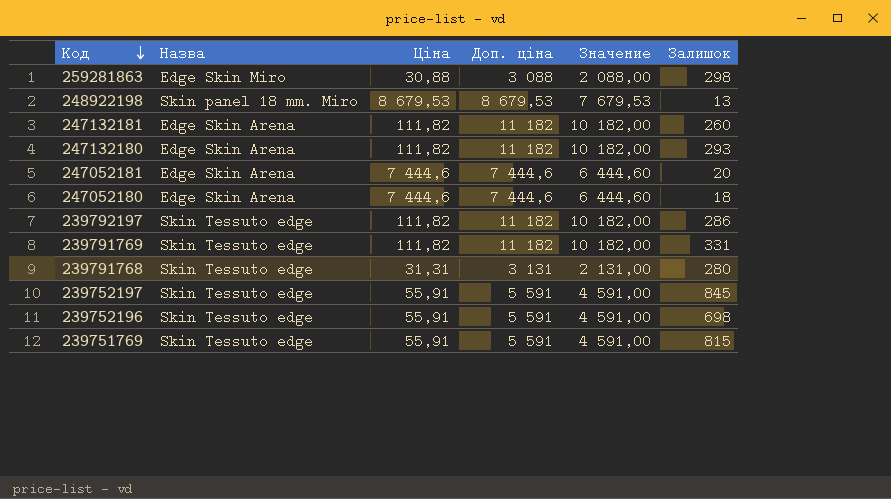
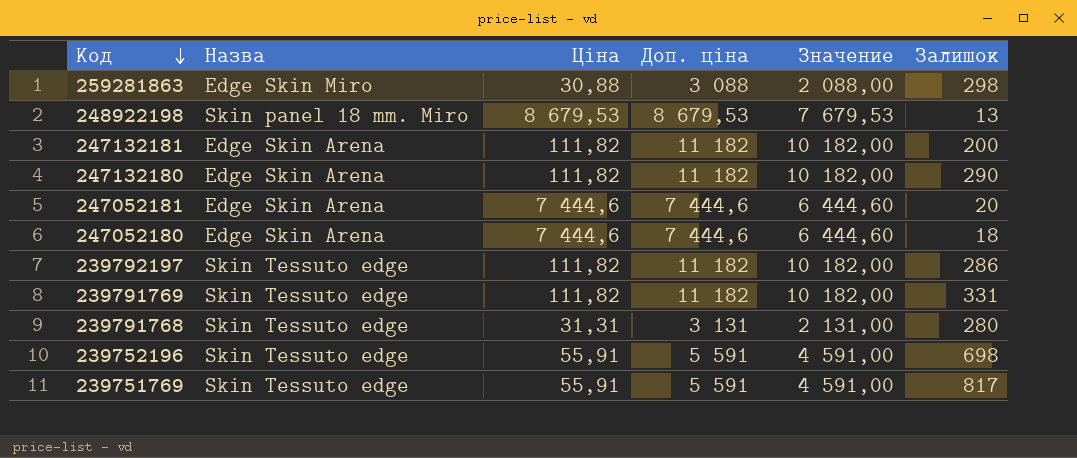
row 239752197: Skin Tessuto edge | 55,91 | 5 591 | 4 591,00 | 845 -> none
247132181 | Залишок: 260 -> 200
247132180 | Залишок: 293 -> 290
239751769 | Залишок: 815 -> 817

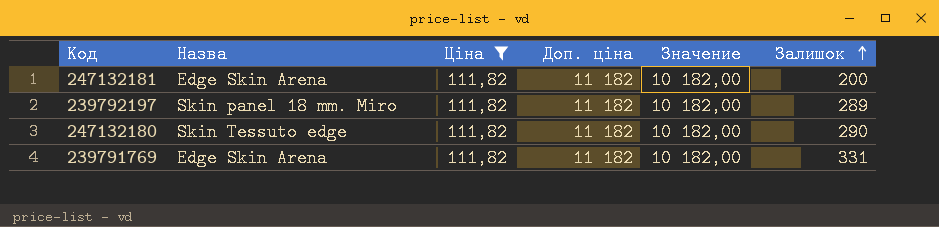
filter: none -> Ціна = 111,82
row order: Код descending -> Залишок ascending
239792197 | Назва: Skin Tessuto edge -> Skin panel 18 mm. Miro
239792197 | Залишок: 286 -> 289
247132180 | Назва: Edge Skin Arena -> Skin Tessuto edge
239791769 | Назва: Skin Tessuto edge -> Edge Skin Arena

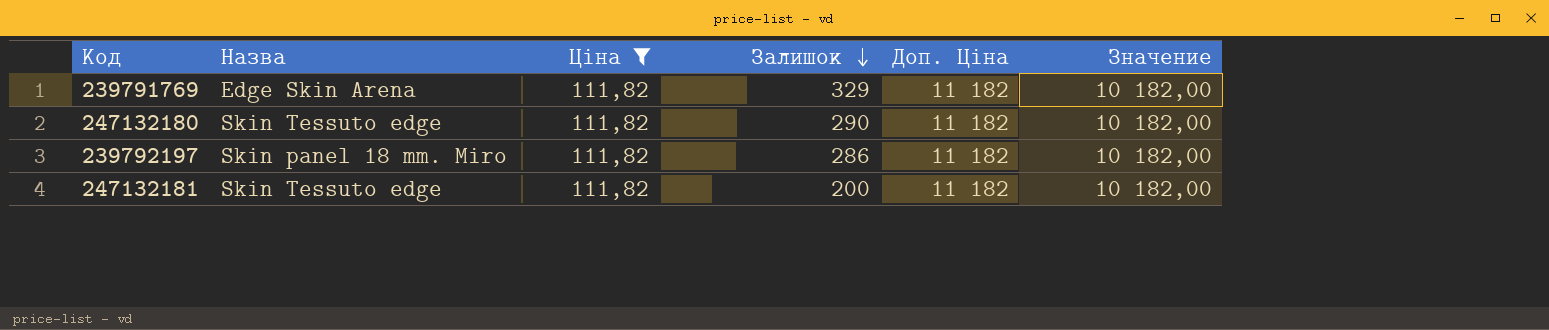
row order: Залишок ascending -> Залишок descending
column Залишок | position: 6 -> 4
column name: Доп. ціна -> Доп. Ціна
239791769 | Залишок: 331 -> 329
239792197 | Залишок: 289 -> 286
247132181 | Назва: Edge Skin Arena -> Skin Tessuto edge

